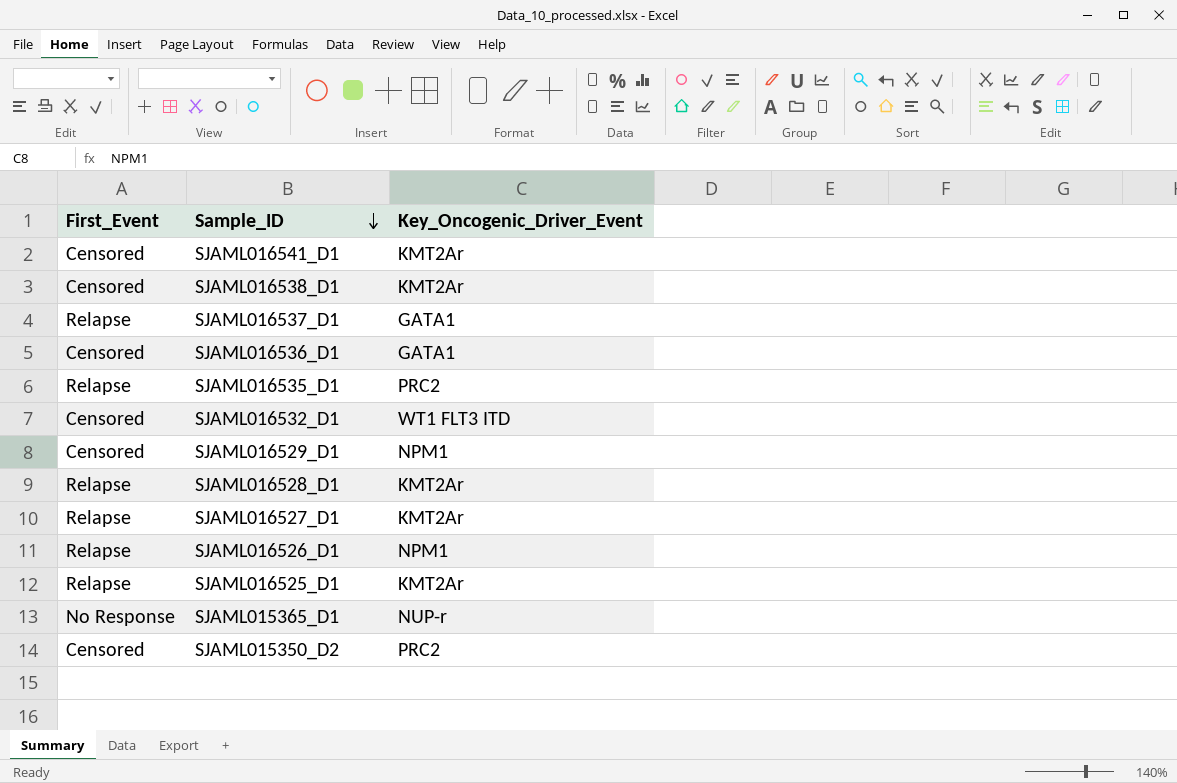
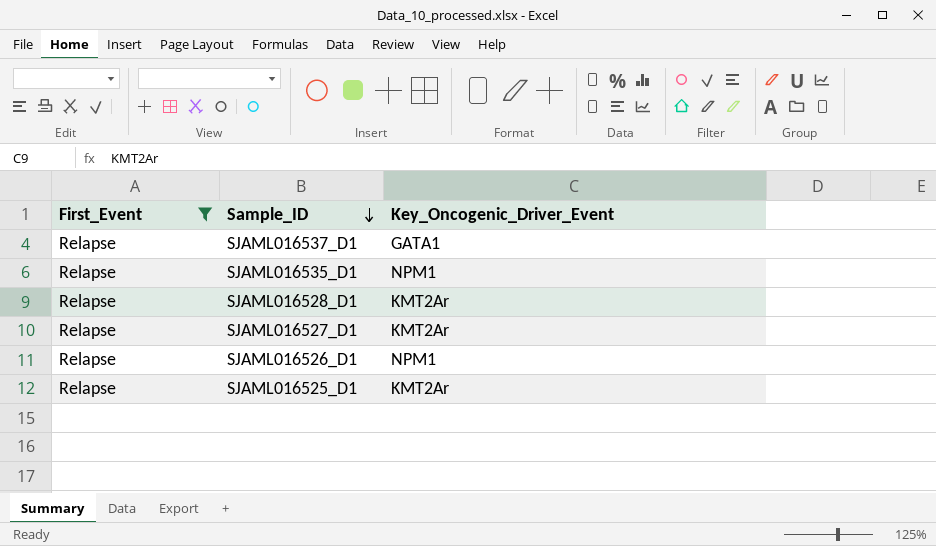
filter: none -> First_Event = Relapse
SJAML016535_D1 | Key_Oncogenic_Driver_Event: PRC2 -> NPM1

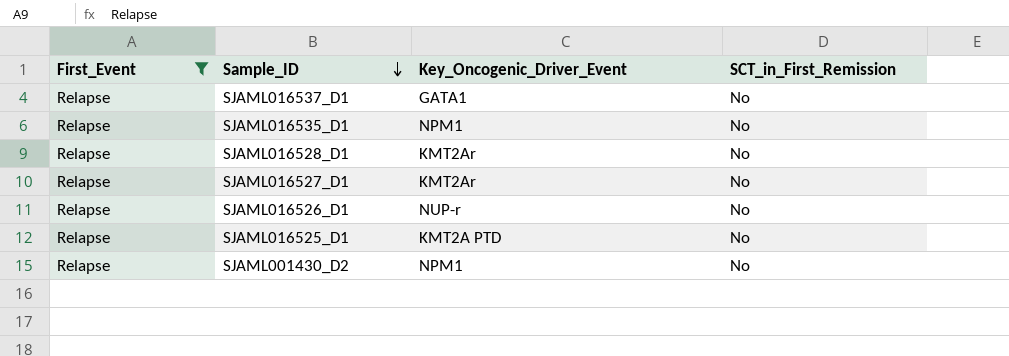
column SCT_in_First_Remission | position: none -> 4
SJAML016526_D1 | Key_Oncogenic_Driver_Event: NPM1 -> NUP-r
SJAML016525_D1 | Key_Oncogenic_Driver_Event: KMT2Ar -> KMT2A PTD
row SJAML001430_D2: none -> Relapse | NPM1 | No

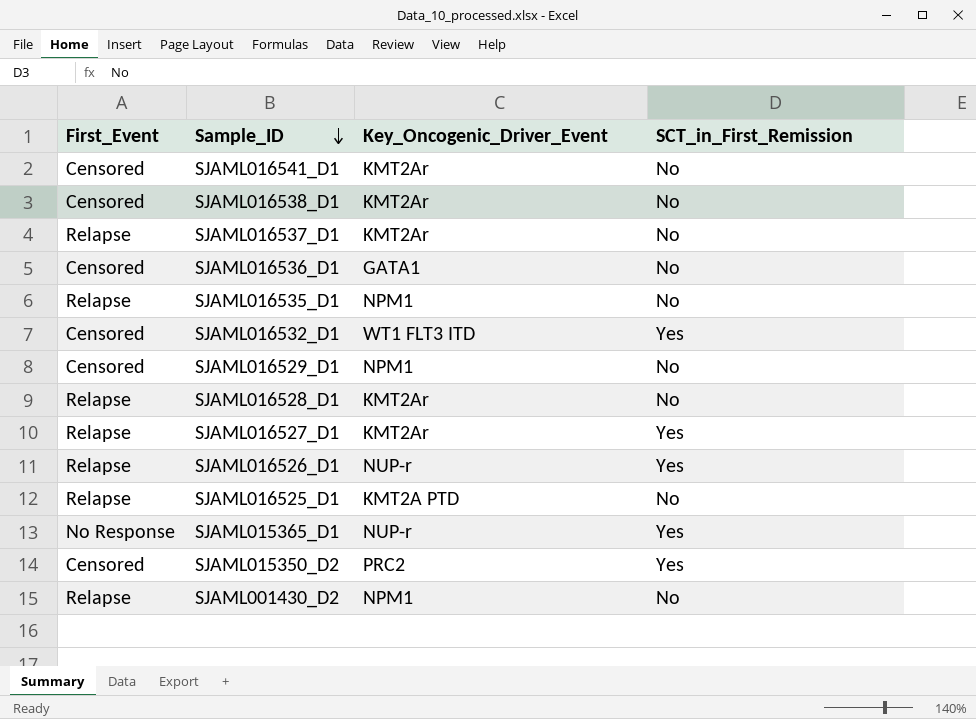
filter: First_Event = Relapse -> none
SJAML016537_D1 | Key_Oncogenic_Driver_Event: GATA1 -> KMT2Ar
SJAML016527_D1 | SCT_in_First_Remission: No -> Yes
SJAML016526_D1 | SCT_in_First_Remission: No -> Yes

